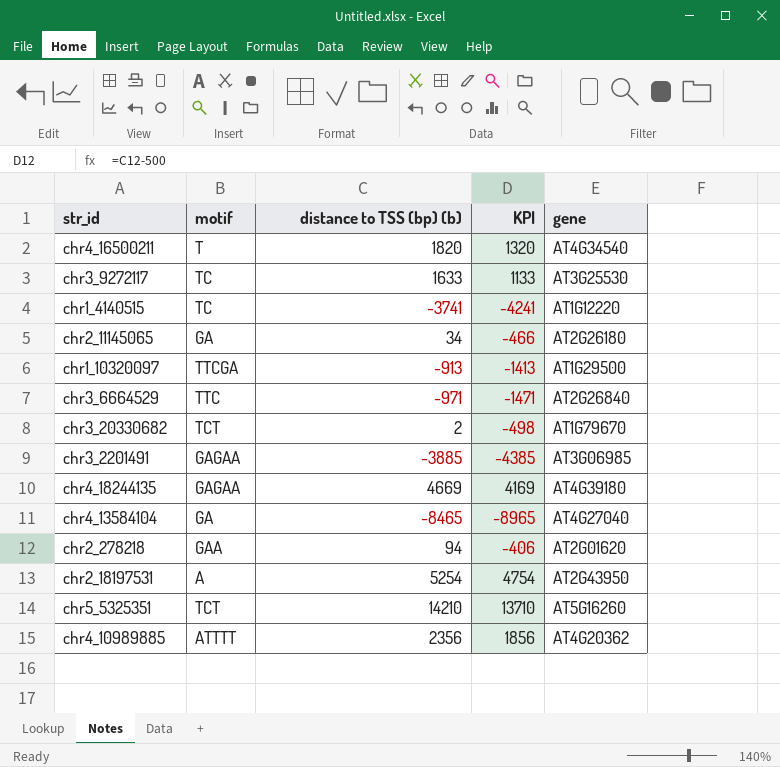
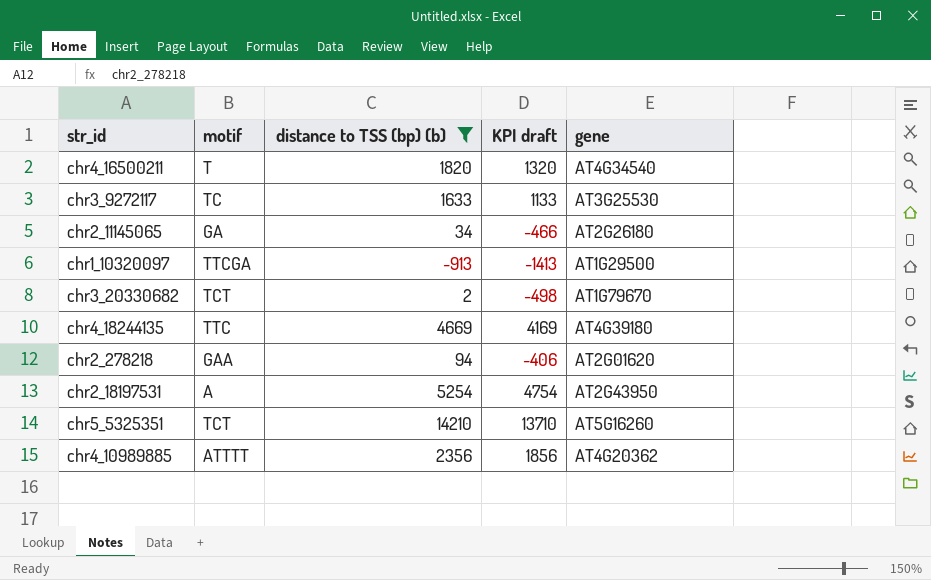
filter: none -> distance to TSS (bp) (b) >= -913
column name: KPI -> KPI draft
chr4_18244135 | motif: GAGAA -> TTC

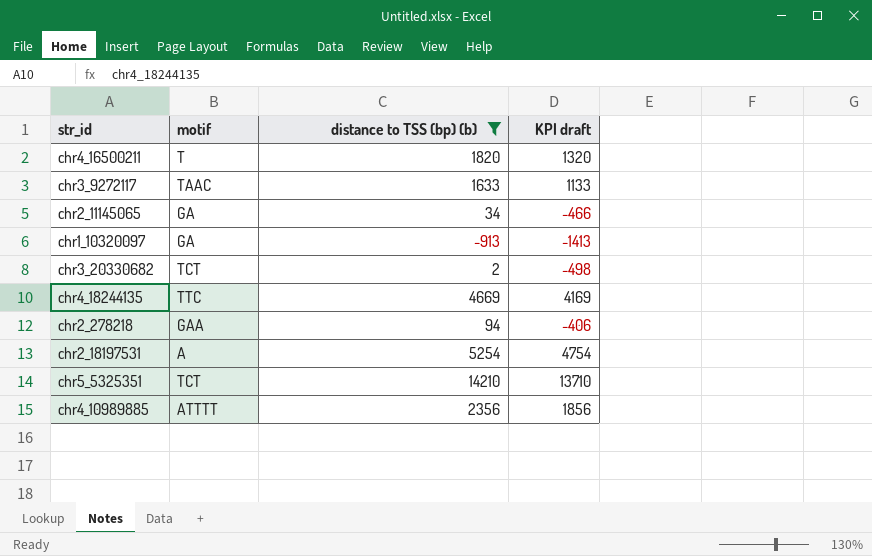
column gene | position: 5 -> none
chr3_9272117 | motif: TC -> TAAC
chr1_10320097 | motif: TTCGA -> GA

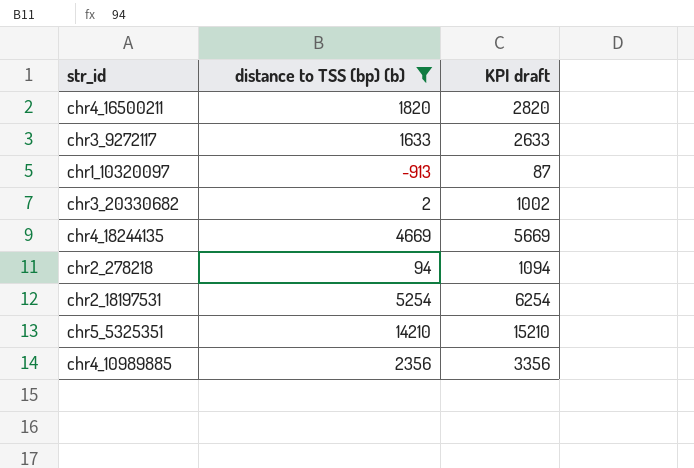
column motif | position: 2 -> none
column KPI draft | formula: [distance to TSS (bp) (b)] - 500 -> [distance to TSS (bp) (b)] + 1000
row chr2_11145065: GA | 34 | -466 -> none

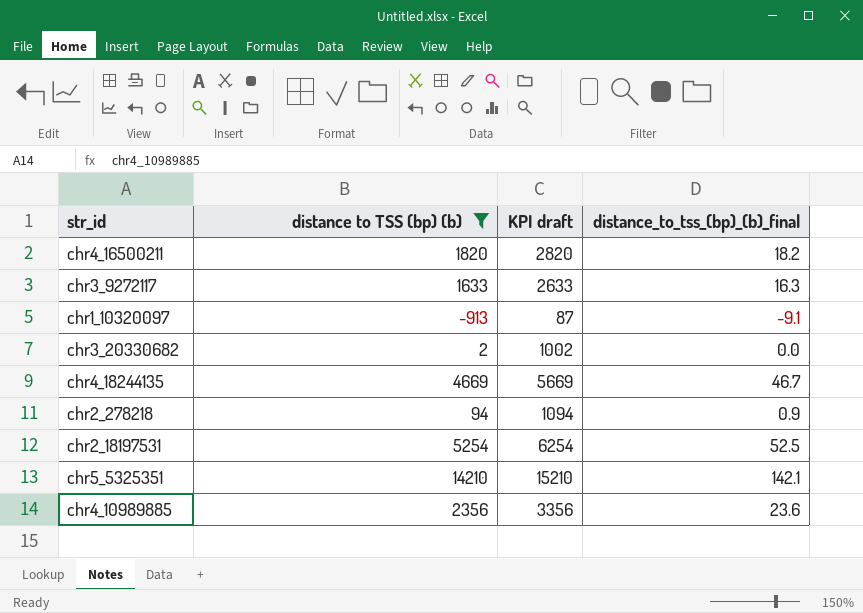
column distance_to_tss_(bp)_(b)_final | formula: none -> [distance to TSS (bp) (b)] * 0.01

